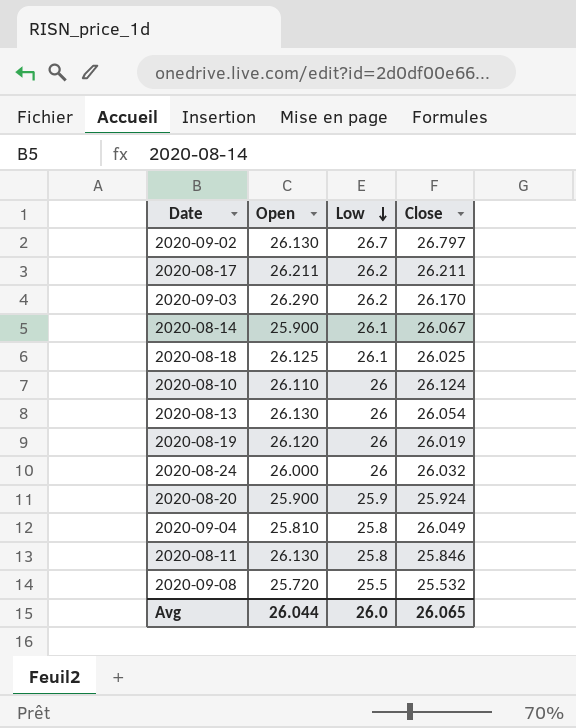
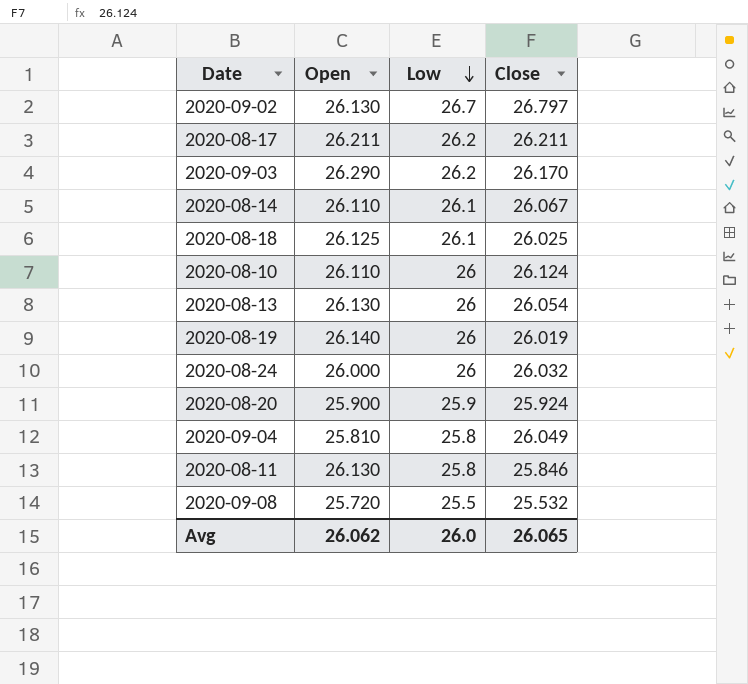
2020-08-14 | Open: 25.900 -> 26.110
2020-08-19 | Open: 26.120 -> 26.140
Avg | Open: 26.044 -> 26.062

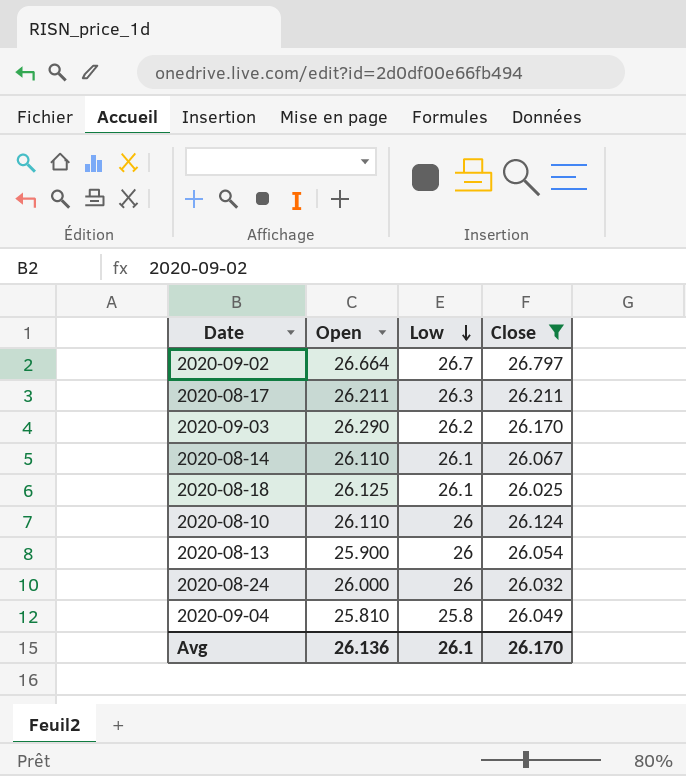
filter: none -> Close >= 26.025
2020-09-02 | Open: 26.130 -> 26.664
2020-08-17 | Low: 26.2 -> 26.3
2020-08-13 | Open: 26.130 -> 25.900
Avg | Open: 26.062 -> 26.136
Avg | Low: 26.0 -> 26.1
Avg | Close: 26.065 -> 26.170

